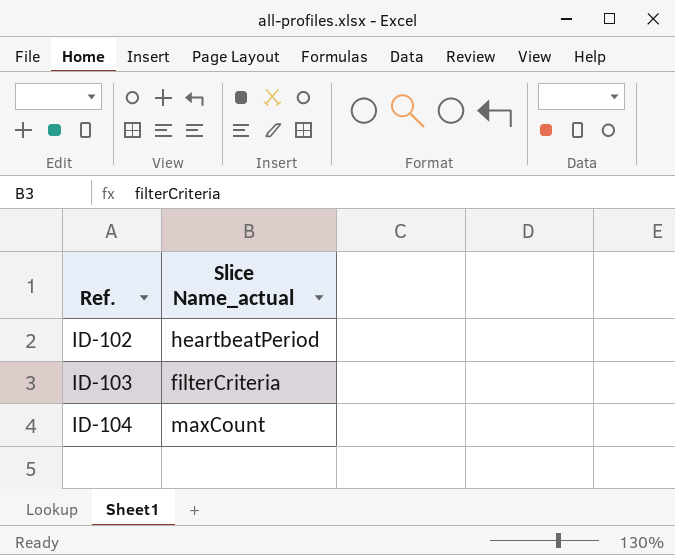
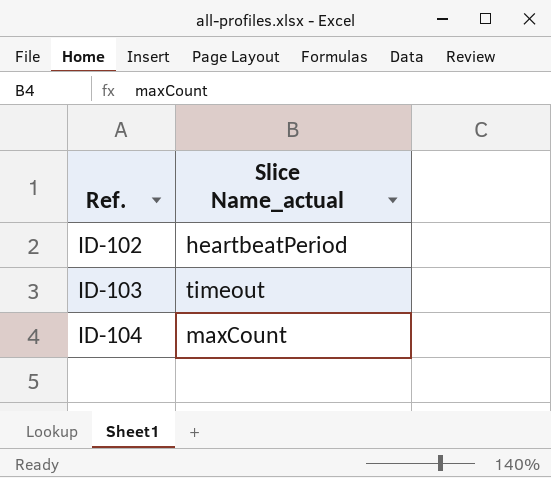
ID-103 | Slice Name_actual: filterCriteria -> timeout

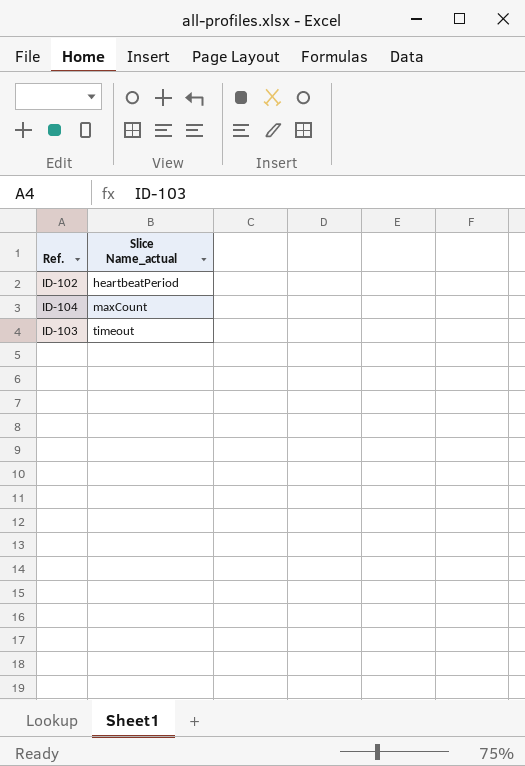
row order: Ref. ascending -> Slice Name_actual ascending

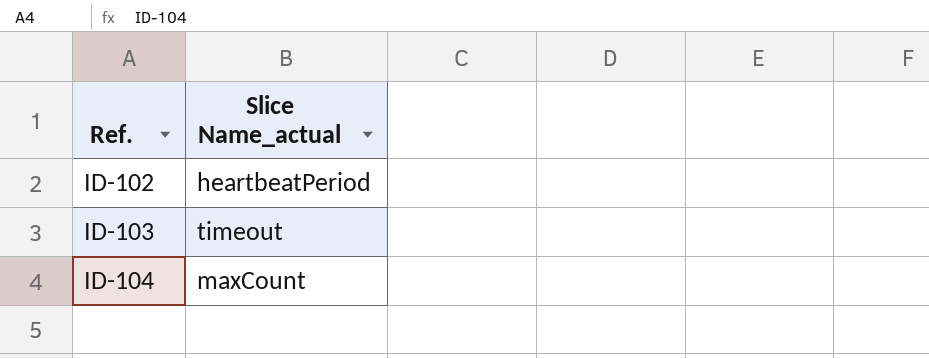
row order: Slice Name_actual ascending -> Ref. ascending

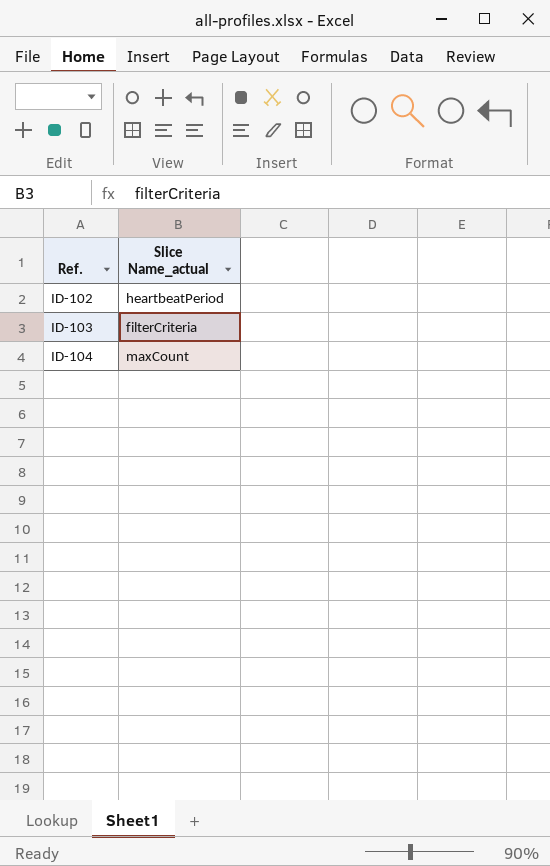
ID-103 | Slice Name_actual: timeout -> filterCriteria

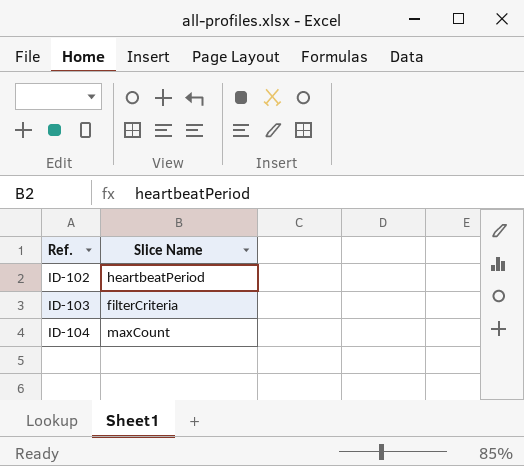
column name: Slice Name_actual -> Slice Name

